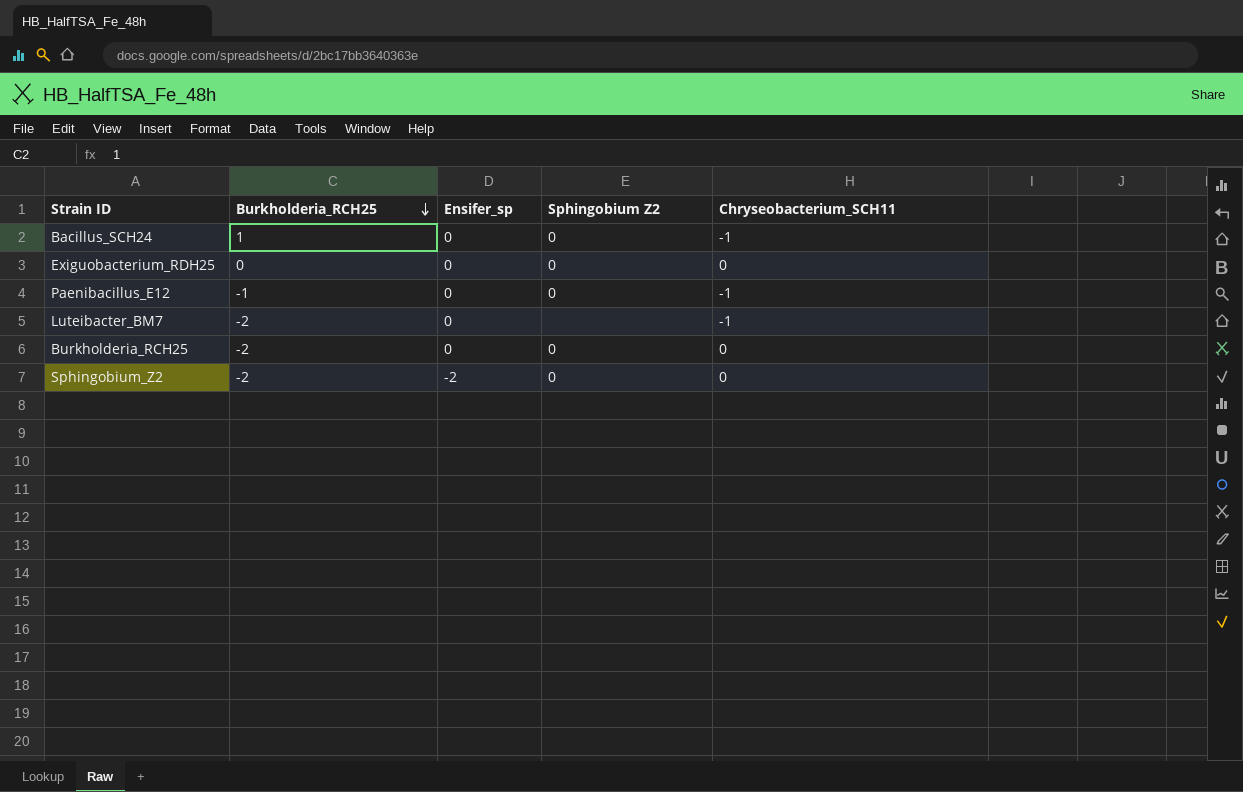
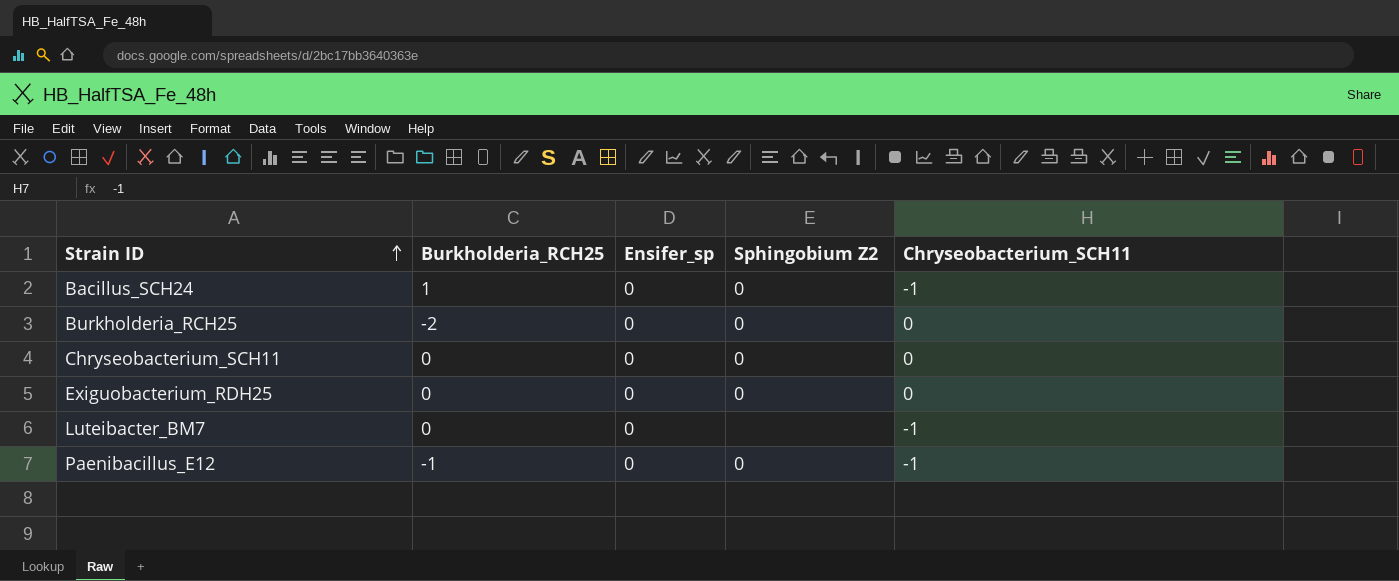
row order: Burkholderia_RCH25 descending -> Strain ID ascending
row Sphingobium_Z2: -2 | -2 | 0 | 0 -> none
row Chryseobacterium_SCH11: none -> 0 | 0 | 0 | 0
Luteibacter_BM7 | Burkholderia_RCH25: -2 -> 0

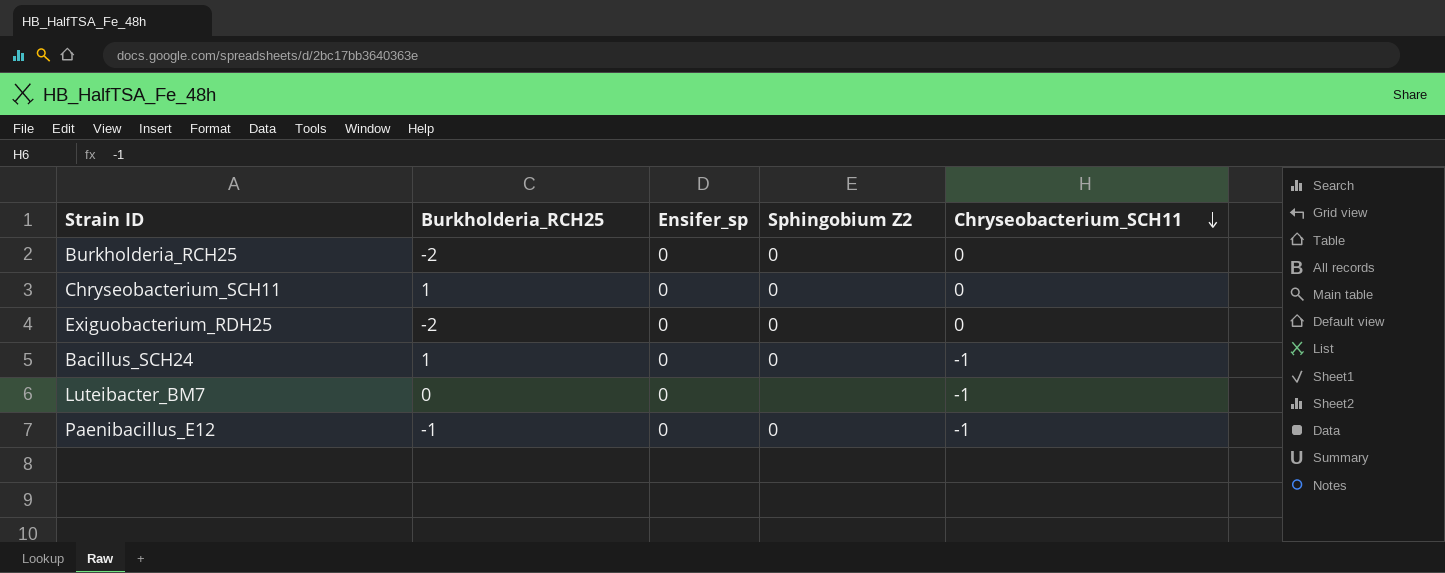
row order: Strain ID ascending -> Chryseobacterium_SCH11 descending
Chryseobacterium_SCH11 | Burkholderia_RCH25: 0 -> 1
Exiguobacterium_RDH25 | Burkholderia_RCH25: 0 -> -2

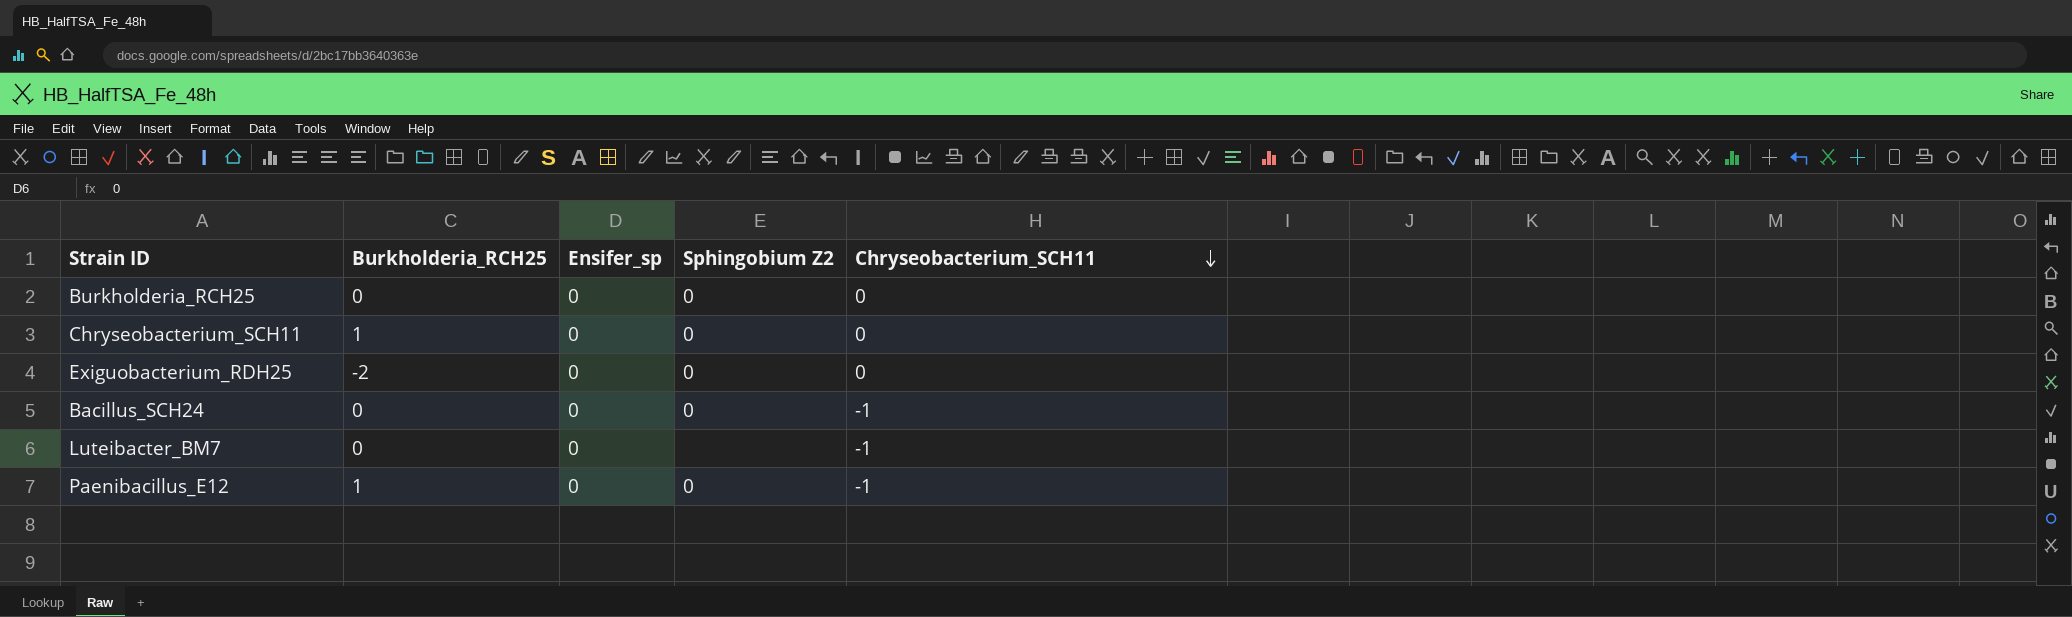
Burkholderia_RCH25 | Burkholderia_RCH25: -2 -> 0
Bacillus_SCH24 | Burkholderia_RCH25: 1 -> 0
Paenibacillus_E12 | Burkholderia_RCH25: -1 -> 1

